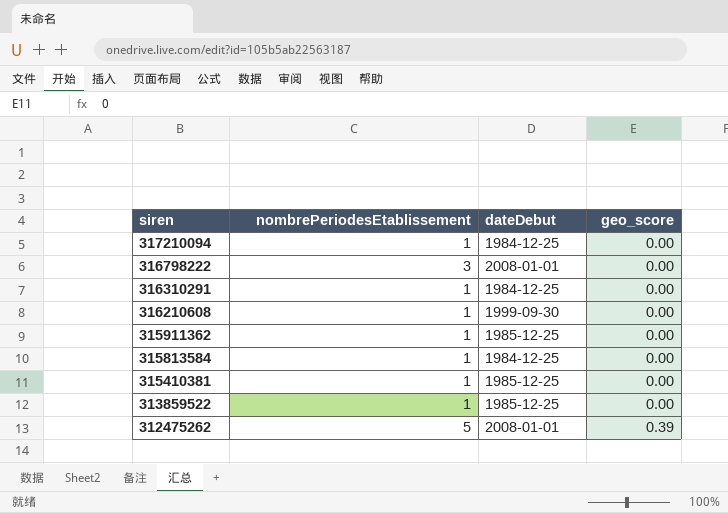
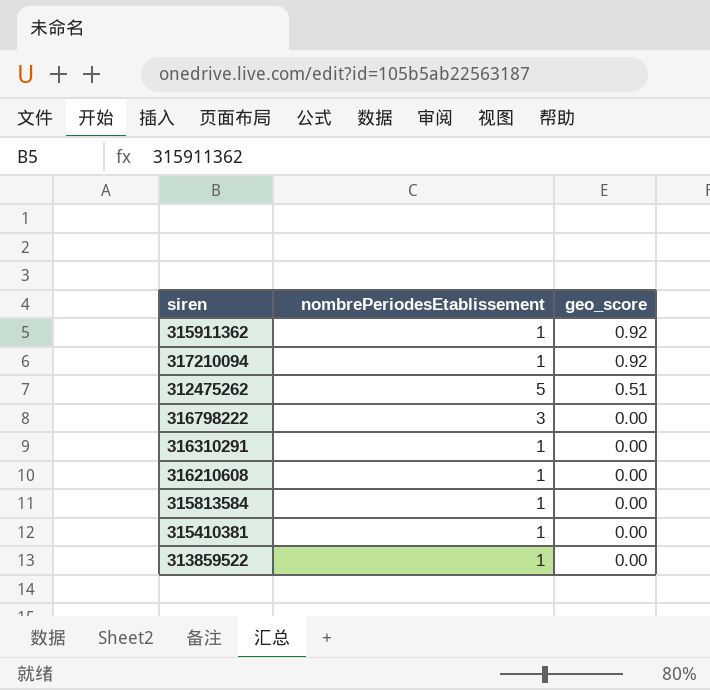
row order: siren descending -> geo_score descending
column dateDebut | position: 3 -> none
315911362 | geo_score: 0.00 -> 0.92
317210094 | geo_score: 0.00 -> 0.92
312475262 | geo_score: 0.39 -> 0.51

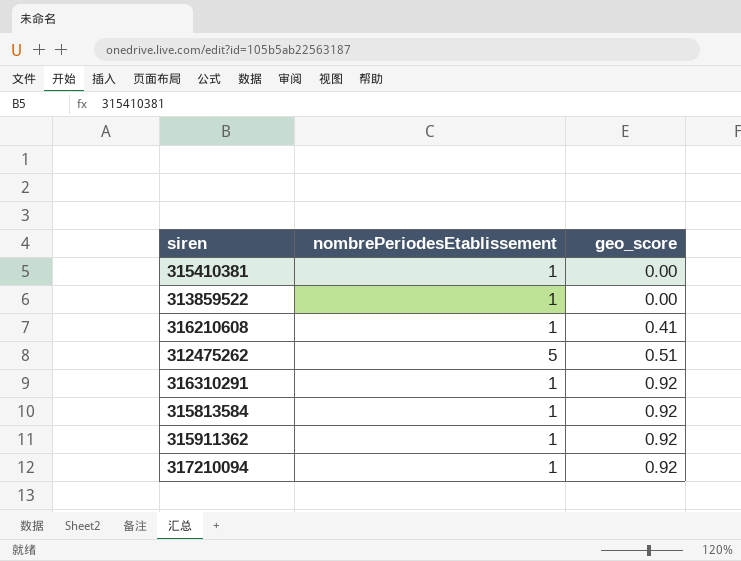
row order: geo_score descending -> geo_score ascending
row 316798222: 3 | 0.00 -> none
316210608 | geo_score: 0.00 -> 0.41
316310291 | geo_score: 0.00 -> 0.92
315813584 | geo_score: 0.00 -> 0.92

